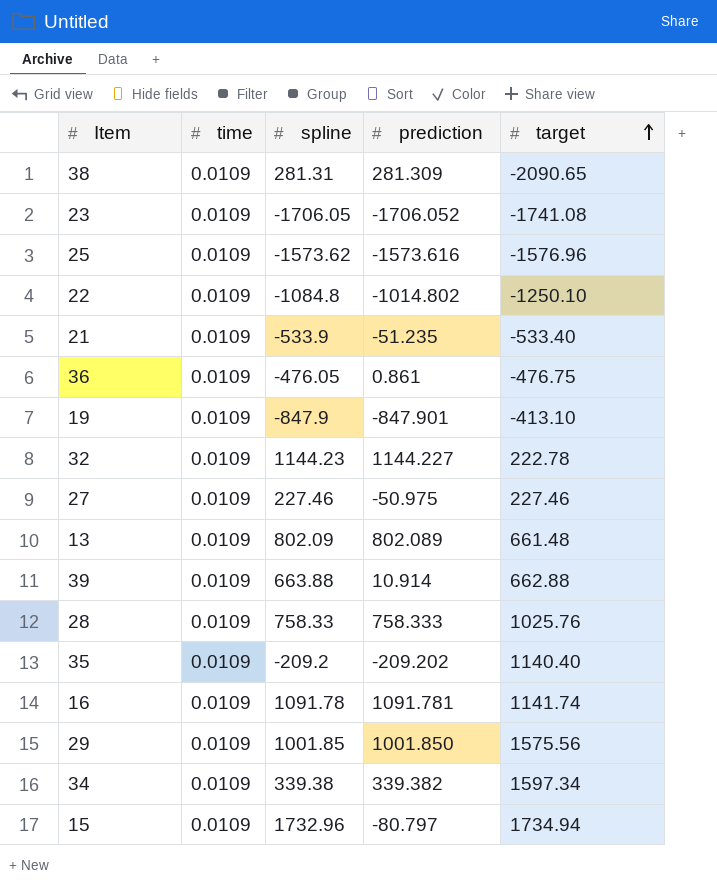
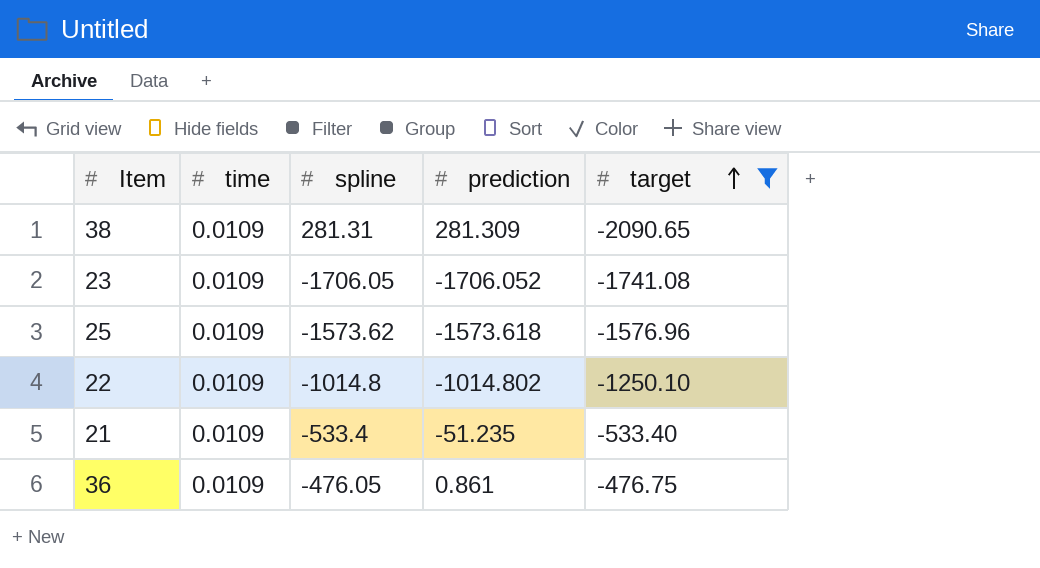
filter: none -> target <= -476.75
25 | prediction: -1573.616 -> -1573.618
22 | spline: -1084.8 -> -1014.8
21 | spline: -533.9 -> -533.4

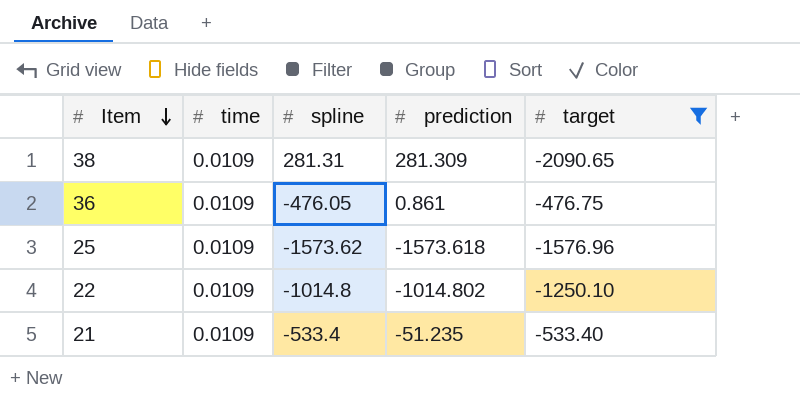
row order: target ascending -> Item descending
row 23: 0.0109 | -1706.05 | -1706.052 | -1741.08 -> none

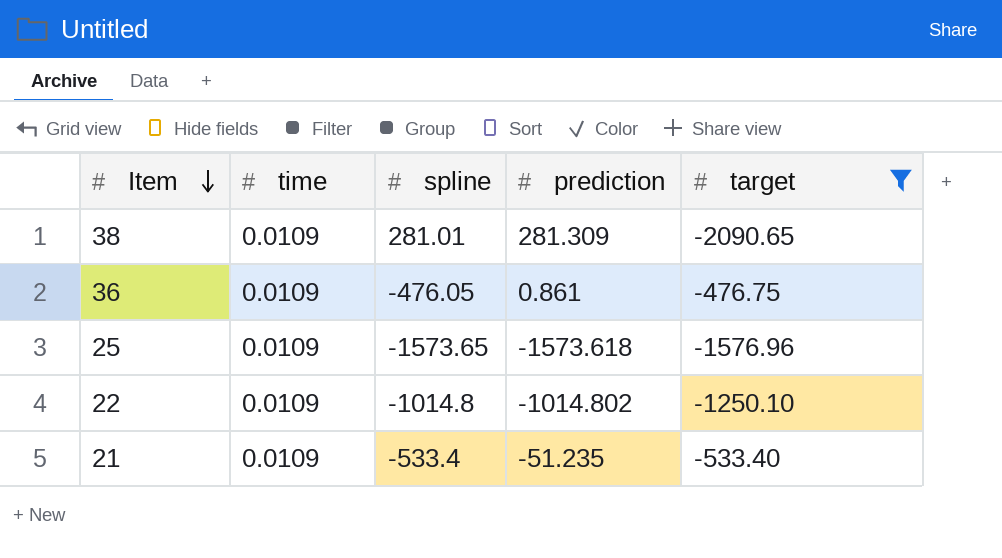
38 | spline: 281.31 -> 281.01
25 | spline: -1573.62 -> -1573.65

